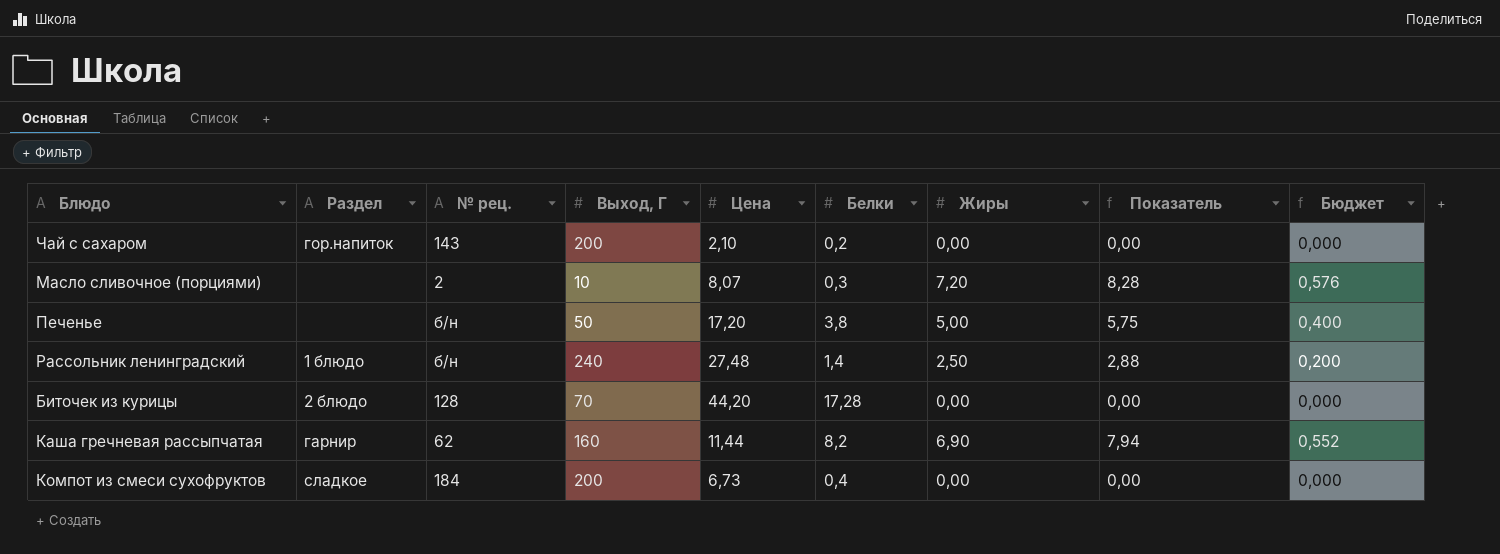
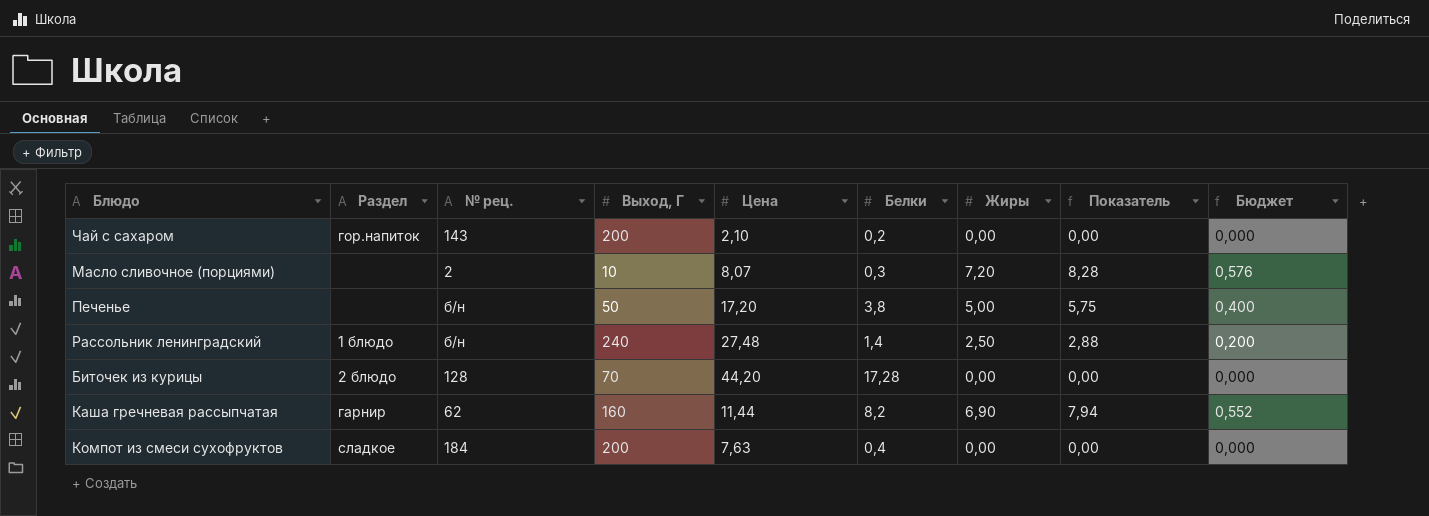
Компот из смеси сухофруктов | Цена: 6,73 -> 7,63

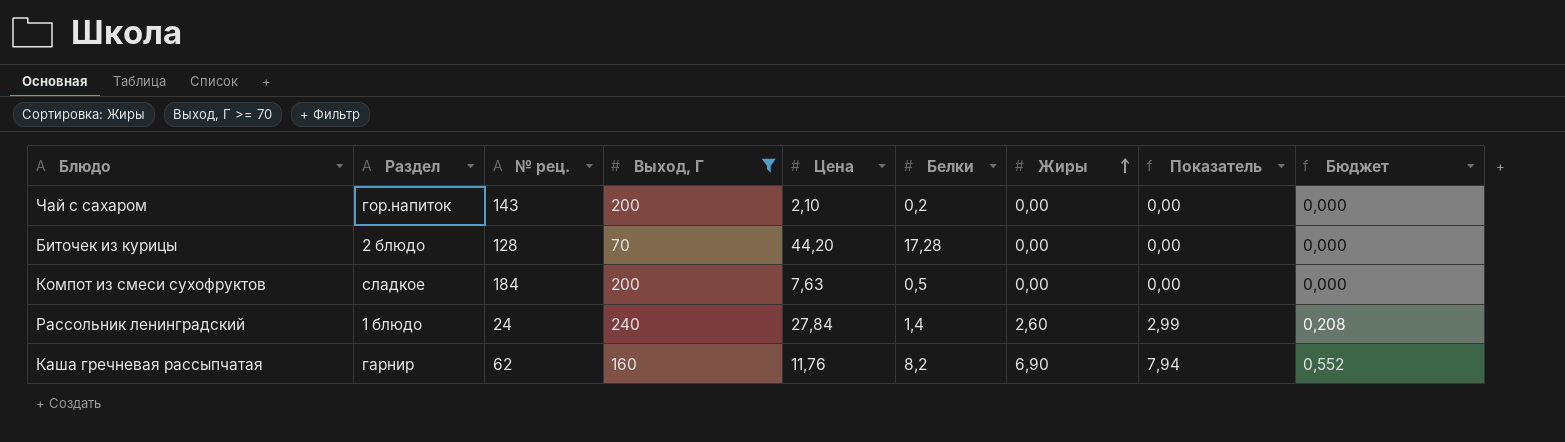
filter: none -> Выход, Г >= 70
row order: none -> Жиры ascending
Компот из смеси сухофруктов | Белки: 0,4 -> 0,5
Рассольник ленинградский | № рец.: б/н -> 24
Рассольник ленинградский | Цена: 27,48 -> 27,84
Рассольник ленинградский | Жиры: 2,50 -> 2,60
Рассольник ленинградский | Показатель: 2,88 -> 2,99
Рассольник ленинградский | Бюджет: 0,200 -> 0,208
Каша гречневая рассыпчатая | Цена: 11,44 -> 11,76

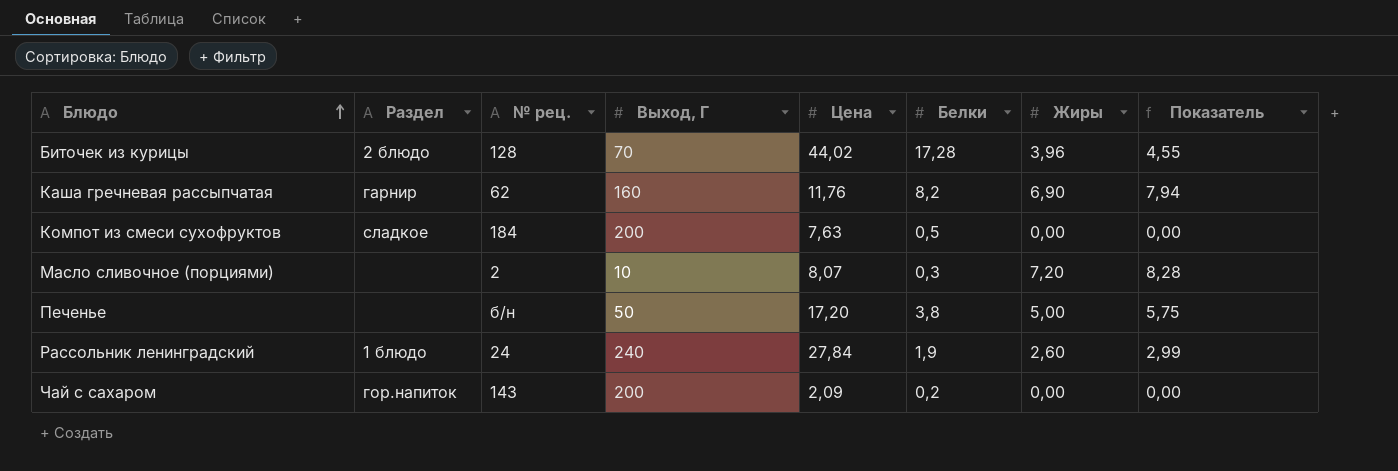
filter: Выход, Г >= 70 -> none
row order: Жиры ascending -> Блюдо ascending
column Бюджет | formula: [Жиры] * 0,08 -> none
Биточек из курицы | Цена: 44,20 -> 44,02
Биточек из курицы | Жиры: 0,00 -> 3,96
Биточек из курицы | Показатель: 0,00 -> 4,55
Рассольник ленинградский | Белки: 1,4 -> 1,9
Чай с сахаром | Цена: 2,10 -> 2,09

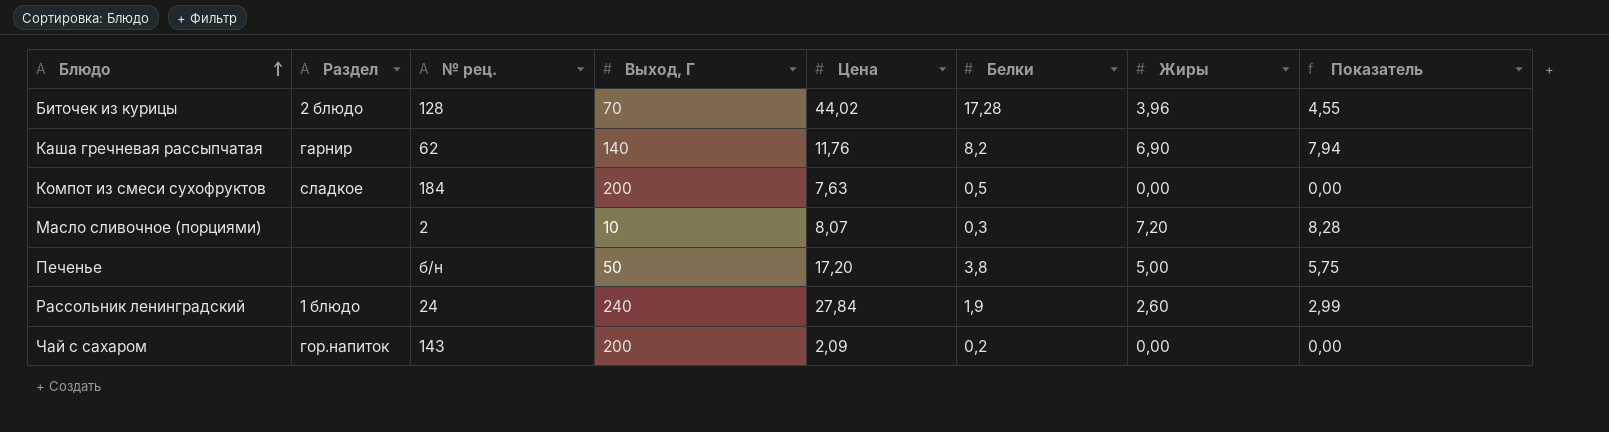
Каша гречневая рассыпчатая | Выход, Г: 160 -> 140

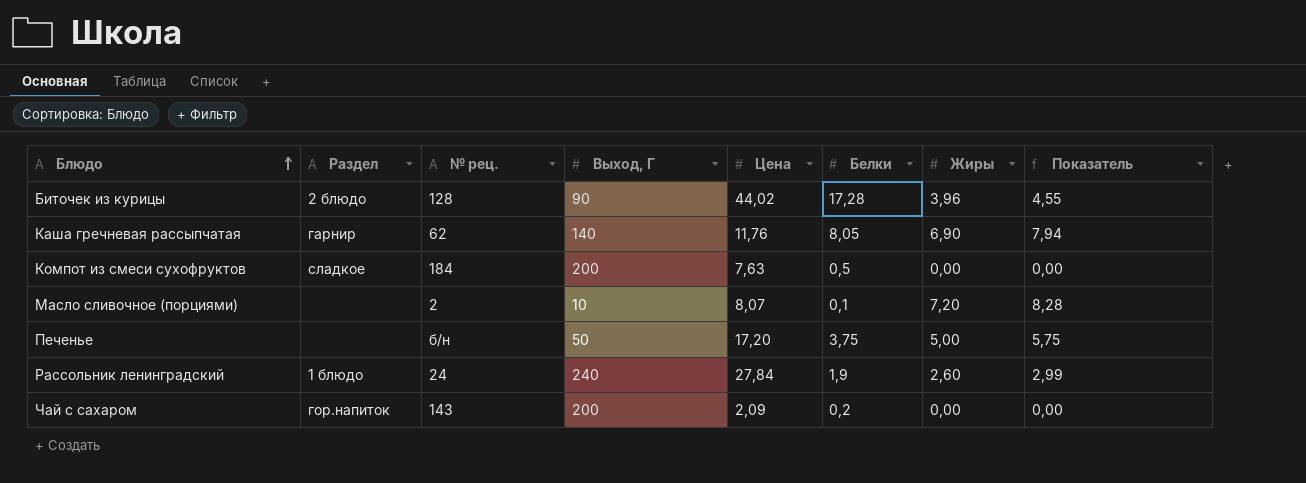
Биточек из курицы | Выход, Г: 70 -> 90
Каша гречневая рассыпчатая | Белки: 8,2 -> 8,05
Масло сливочное (порциями) | Белки: 0,3 -> 0,1
Печенье | Белки: 3,8 -> 3,75

